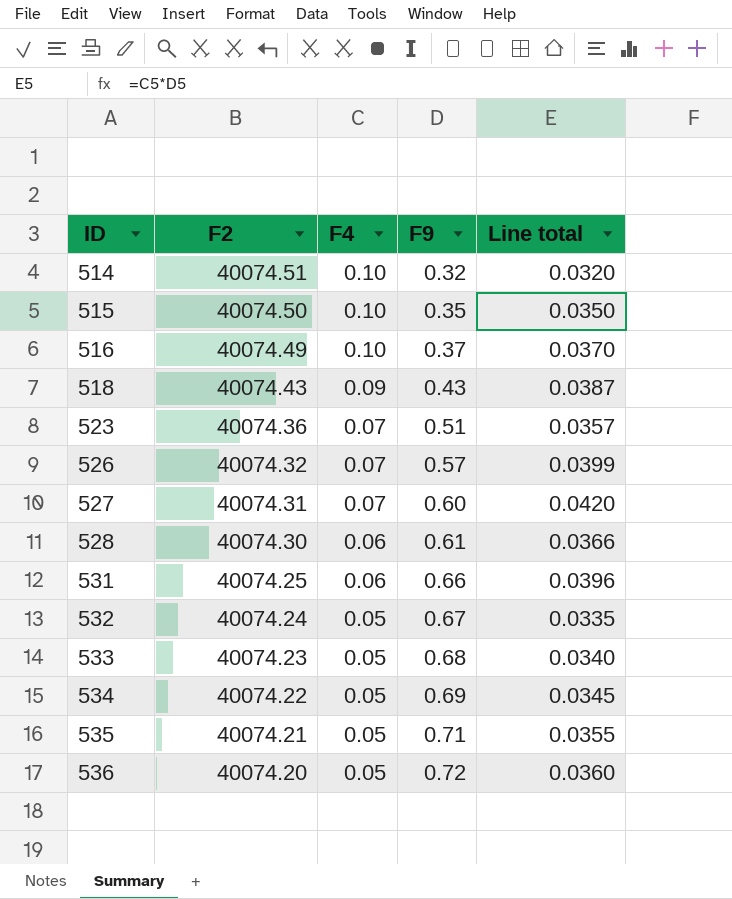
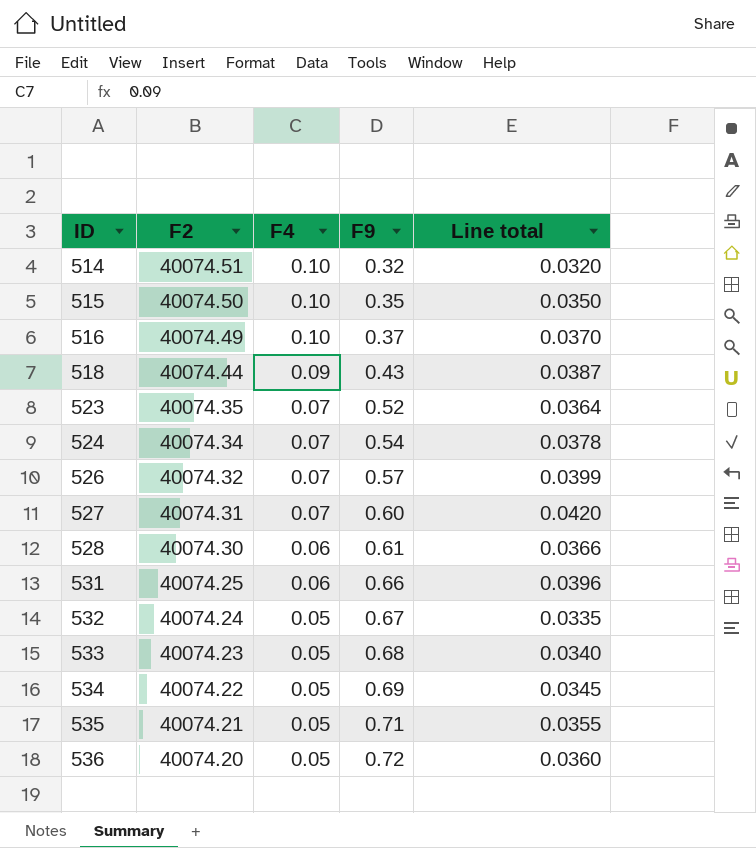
518 | F2: 40074.43 -> 40074.44
523 | F2: 40074.36 -> 40074.35
523 | F9: 0.51 -> 0.52
523 | Line total: 0.0357 -> 0.0364
row 524: none -> 40074.34 | 0.07 | 0.54 | 0.0378

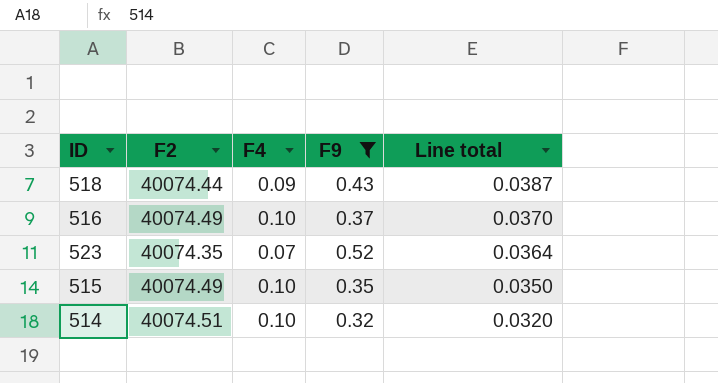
filter: none -> F9 <= 0.52
row order: ID ascending -> Line total descending
515 | F2: 40074.50 -> 40074.49

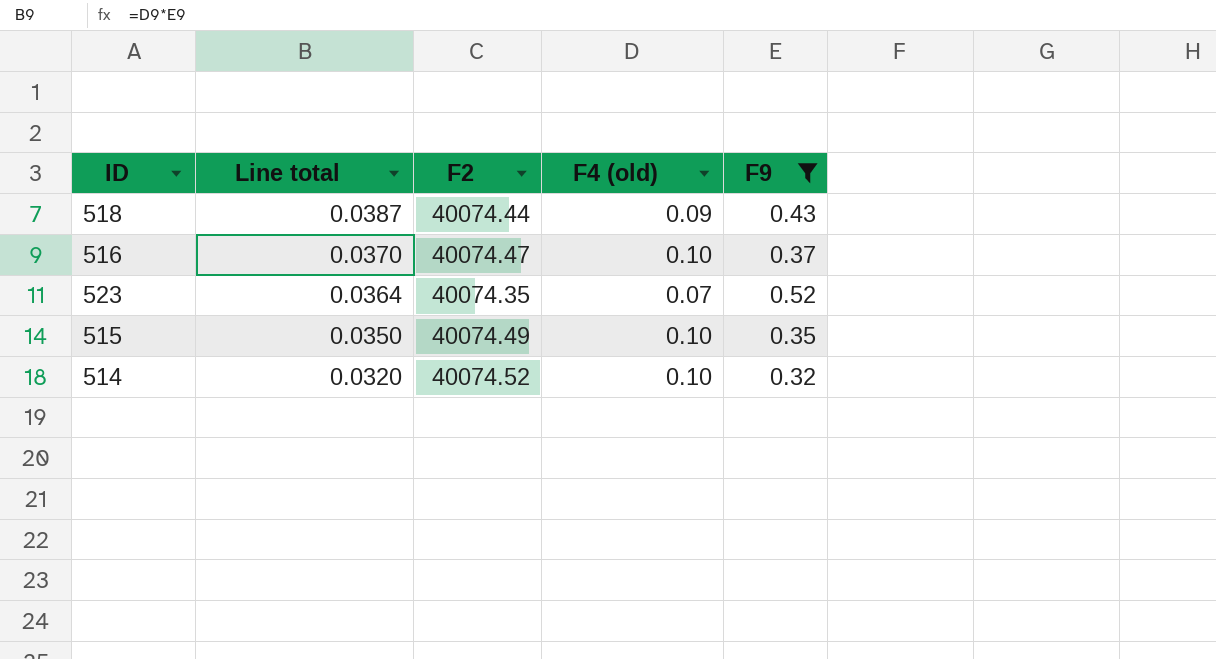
column Line total | position: 5 -> 2
column name: F4 -> F4 (old)
516 | F2: 40074.49 -> 40074.47
514 | F2: 40074.51 -> 40074.52

